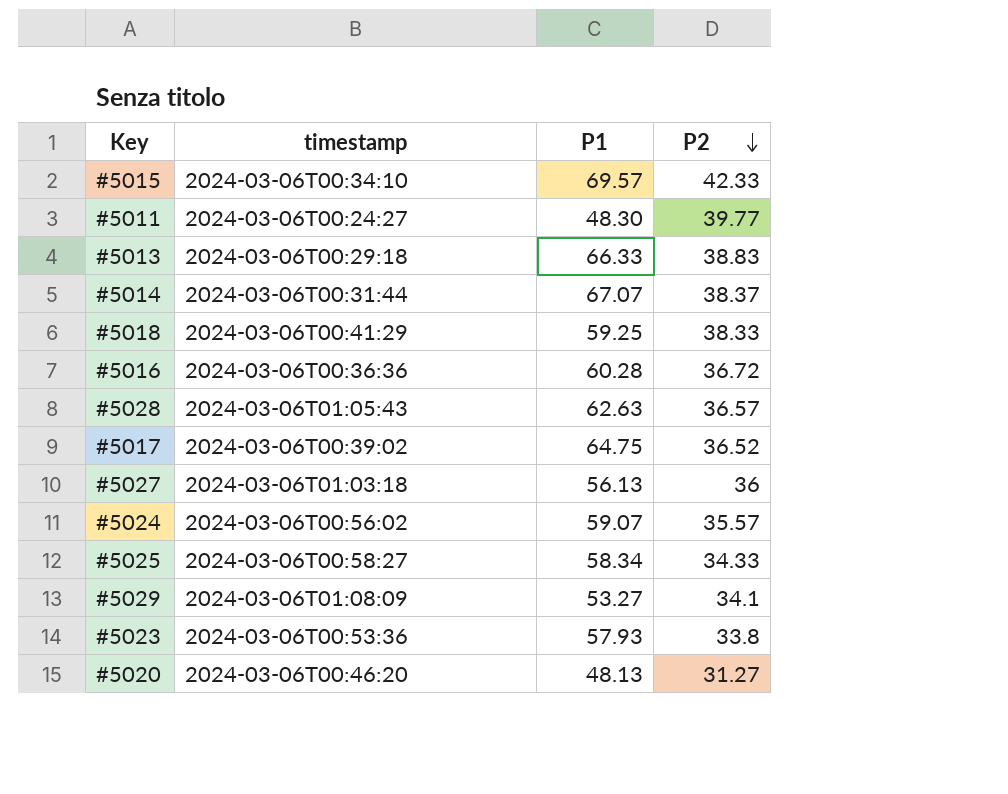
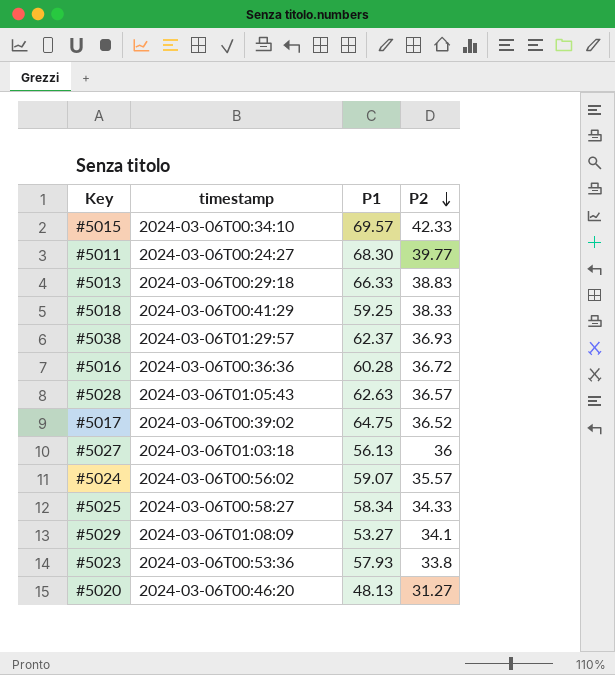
row #5014: 2024-03-06T00:31:44 | 67.07 | 38.37 -> none
#5011 | P1: 48.30 -> 68.30
row #5038: none -> 2024-03-06T01:29:57 | 62.37 | 36.93

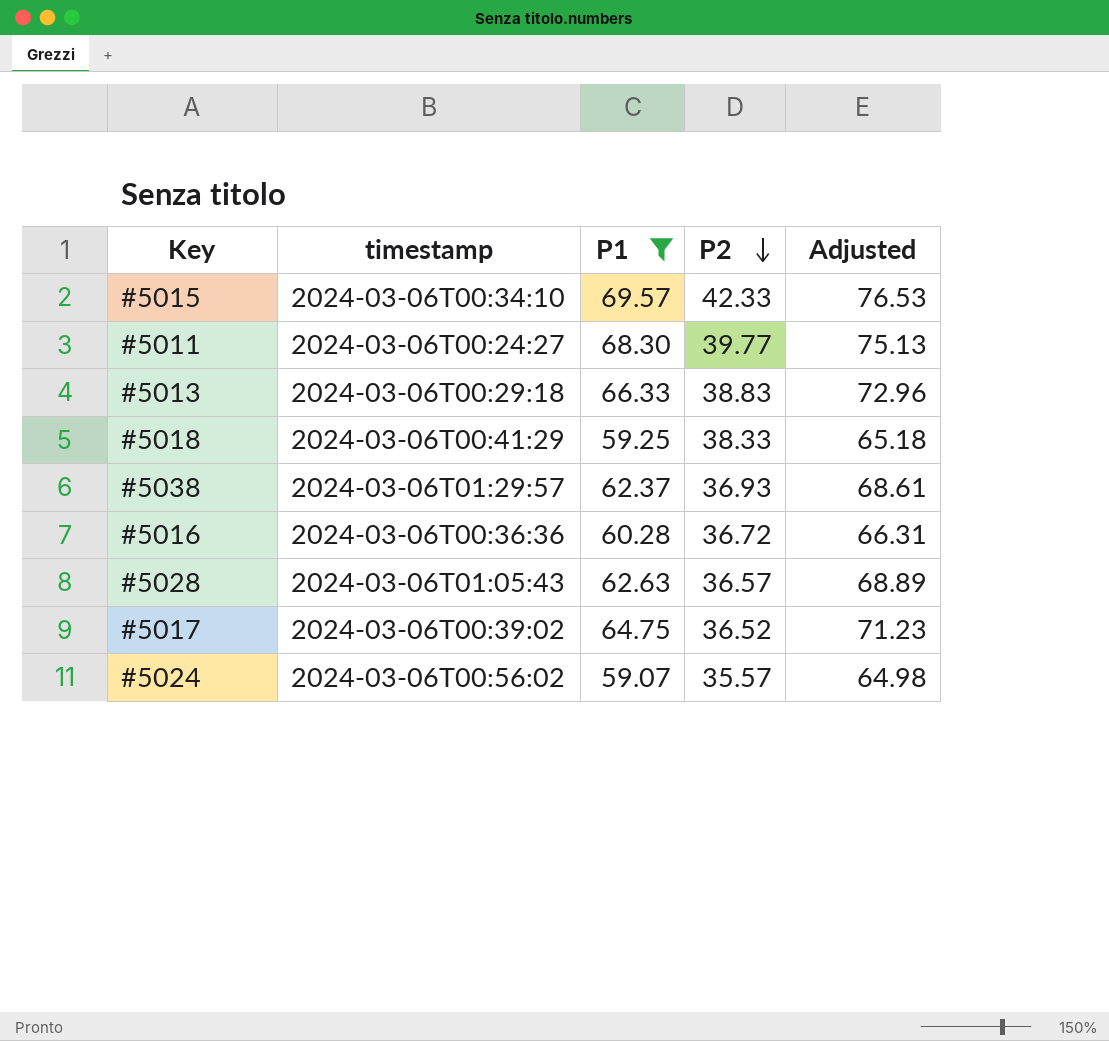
filter: none -> P1 >= 59.07
column Adjusted | formula: none -> [P1] * 1.1

